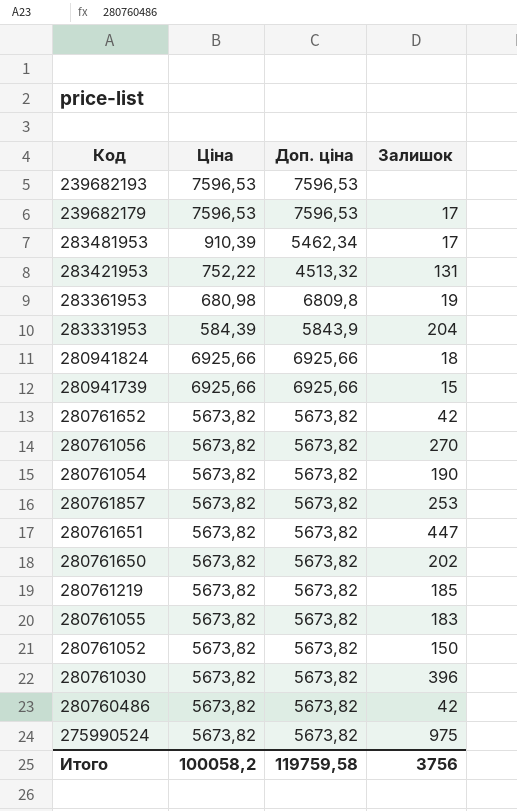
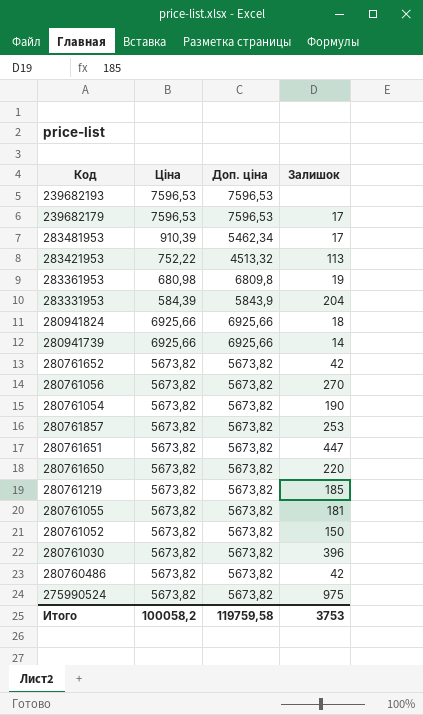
283421953 | Залишок: 131 -> 113
280941739 | Залишок: 15 -> 14
280761650 | Залишок: 202 -> 220
280761055 | Залишок: 183 -> 181
Итого | Залишок: 3756 -> 3753

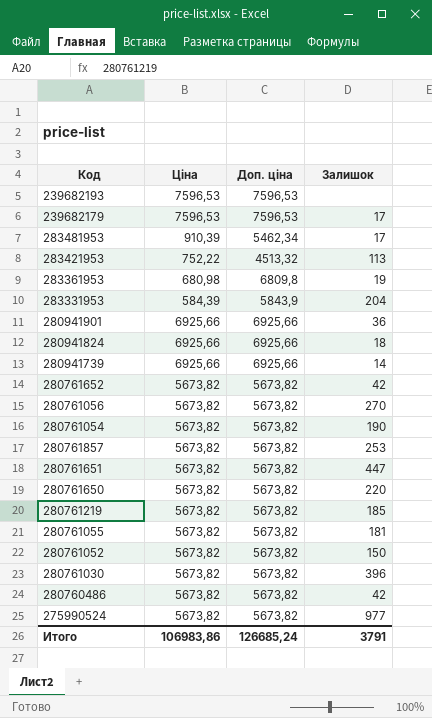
row 280941901: none -> 6925,66 | 6925,66 | 36
275990524 | Залишок: 975 -> 977
Итого | Ціна: 100058,2 -> 106983,86
Итого | Доп. ціна: 119759,58 -> 126685,24
Итого | Залишок: 3753 -> 3791

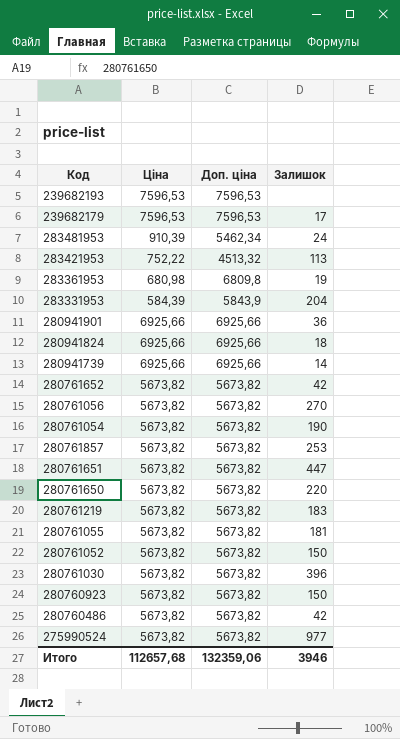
283481953 | Залишок: 17 -> 24
280761219 | Залишок: 185 -> 183
row 280760923: none -> 5673,82 | 5673,82 | 150
Итого | Ціна: 106983,86 -> 112657,68
Итого | Доп. ціна: 126685,24 -> 132359,06
Итого | Залишок: 3791 -> 3946

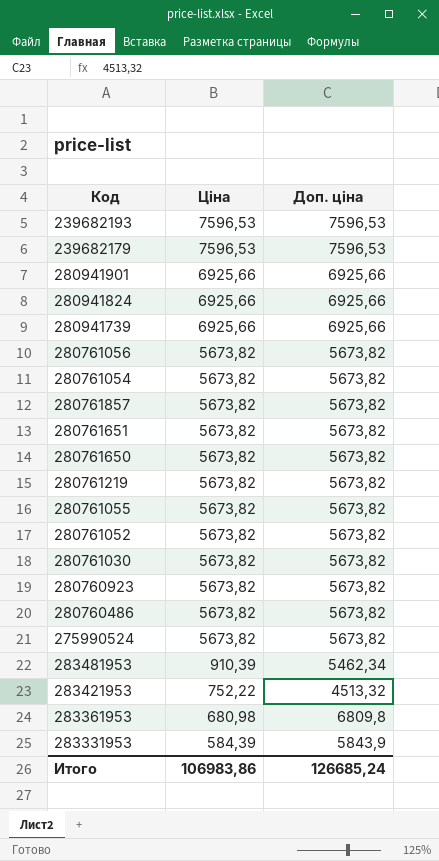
row order: none -> Ціна descending
column Залишок | position: 4 -> none
row 280761652: 5673,82 | 5673,82 | 42 -> none
Итого | Ціна: 112657,68 -> 106983,86
Итого | Доп. ціна: 132359,06 -> 126685,24

